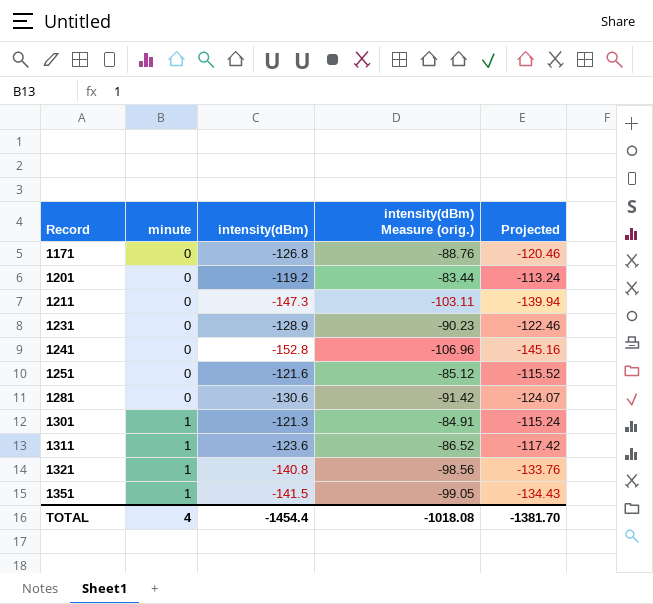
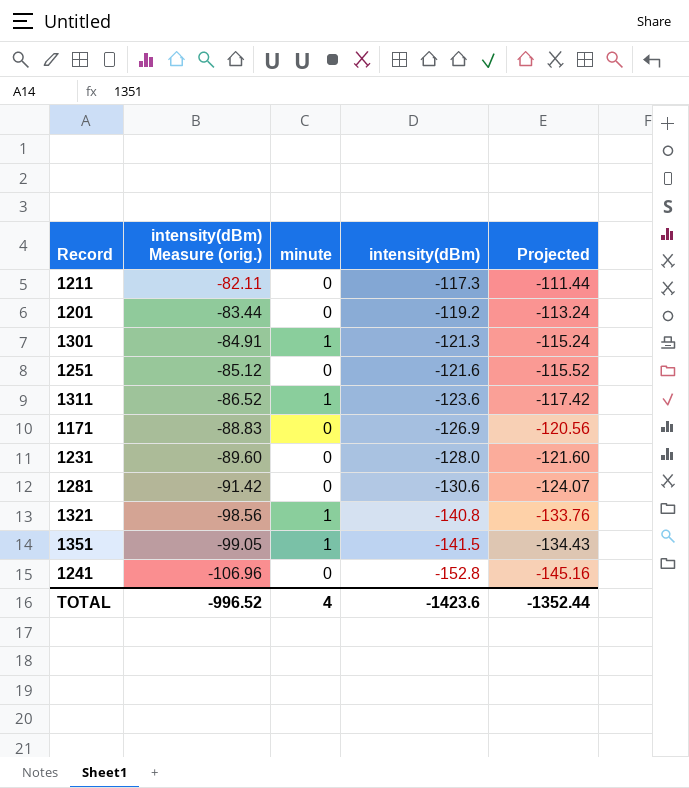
row order: Record ascending -> intensity(dBm) Measure (orig.) descending
column intensity(dBm) Measure (orig.) | position: 4 -> 2
1211 | intensity(dBm) Measure (orig.): -103.11 -> -82.11
1211 | intensity(dBm): -147.3 -> -117.3
1211 | Projected: -139.94 -> -111.44
1171 | intensity(dBm) Measure (orig.): -88.76 -> -88.83
1171 | intensity(dBm): -126.8 -> -126.9
1171 | Projected: -120.46 -> -120.56
1231 | intensity(dBm) Measure (orig.): -90.23 -> -89.60
1231 | intensity(dBm): -128.9 -> -128.0
1231 | Projected: -122.46 -> -121.60
TOTAL | intensity(dBm) Measure (orig.): -1018.08 -> -996.52
TOTAL | intensity(dBm): -1454.4 -> -1423.6
TOTAL | Projected: -1381.70 -> -1352.44

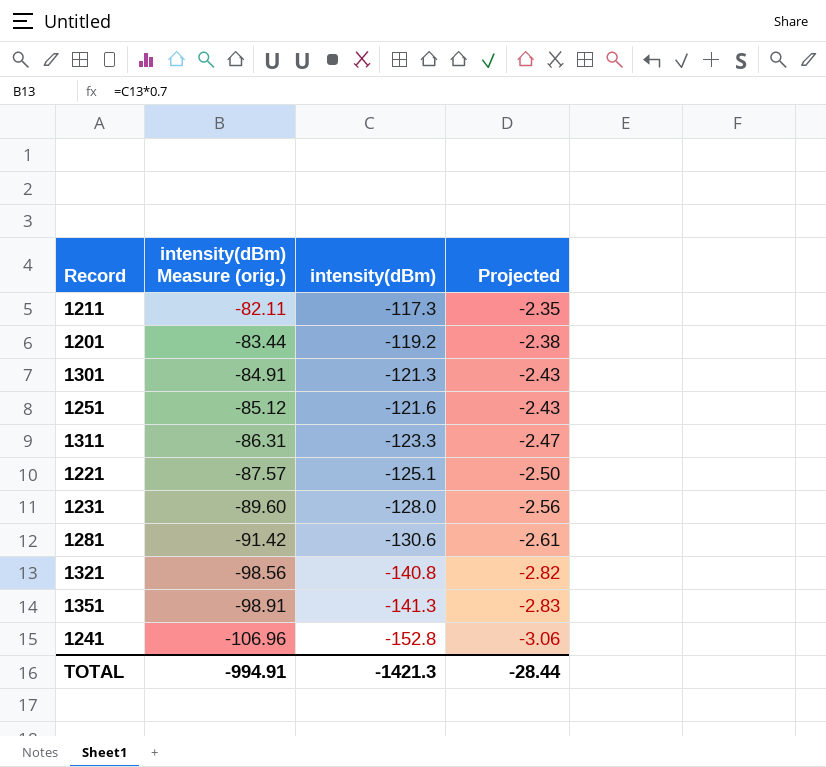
column minute | position: 3 -> none
column Projected | formula: [intensity(dBm)] * 0.95 -> [intensity(dBm)] * 0.02
row 1171: -88.83 | 0 | -126.9 | -120.56 -> none
1311 | intensity(dBm) Measure (orig.): -86.52 -> -86.31
1311 | intensity(dBm): -123.6 -> -123.3
row 1221: none -> -87.57 | -125.1 | -2.50
1351 | intensity(dBm) Measure (orig.): -99.05 -> -98.91
1351 | intensity(dBm): -141.5 -> -141.3
TOTAL | intensity(dBm) Measure (orig.): -996.52 -> -994.91
TOTAL | intensity(dBm): -1423.6 -> -1421.3
TOTAL | Projected: -1352.44 -> -28.44

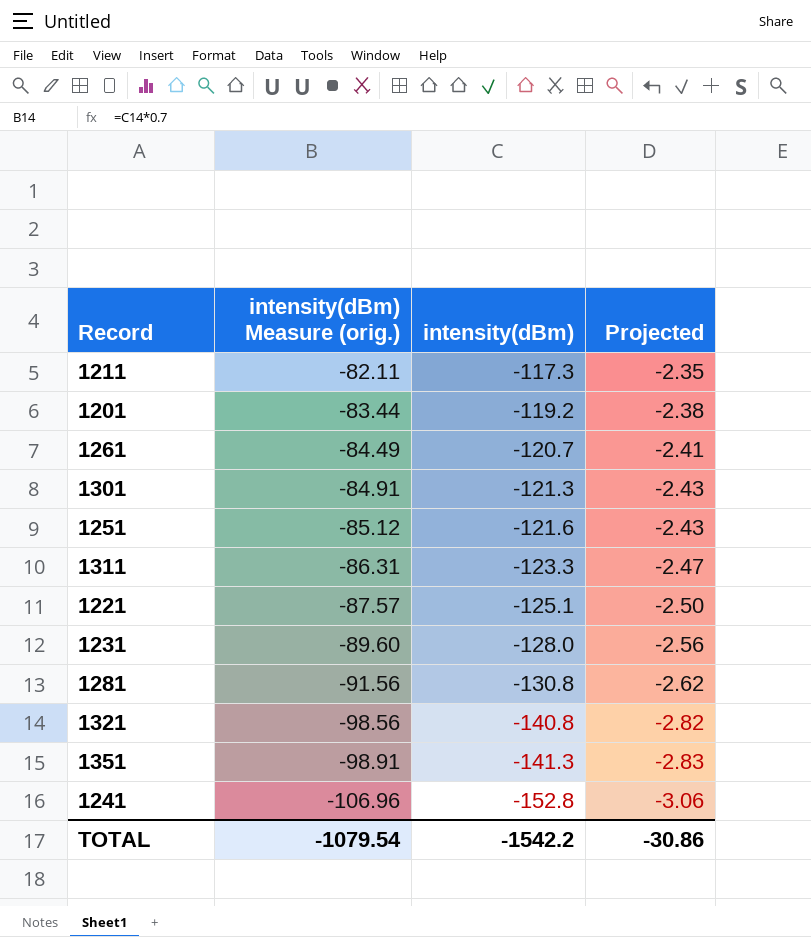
row 1261: none -> -84.49 | -120.7 | -2.41
1281 | intensity(dBm) Measure (orig.): -91.42 -> -91.56
1281 | intensity(dBm): -130.6 -> -130.8
1281 | Projected: -2.61 -> -2.62
TOTAL | intensity(dBm) Measure (orig.): -994.91 -> -1079.54
TOTAL | intensity(dBm): -1421.3 -> -1542.2
TOTAL | Projected: -28.44 -> -30.86

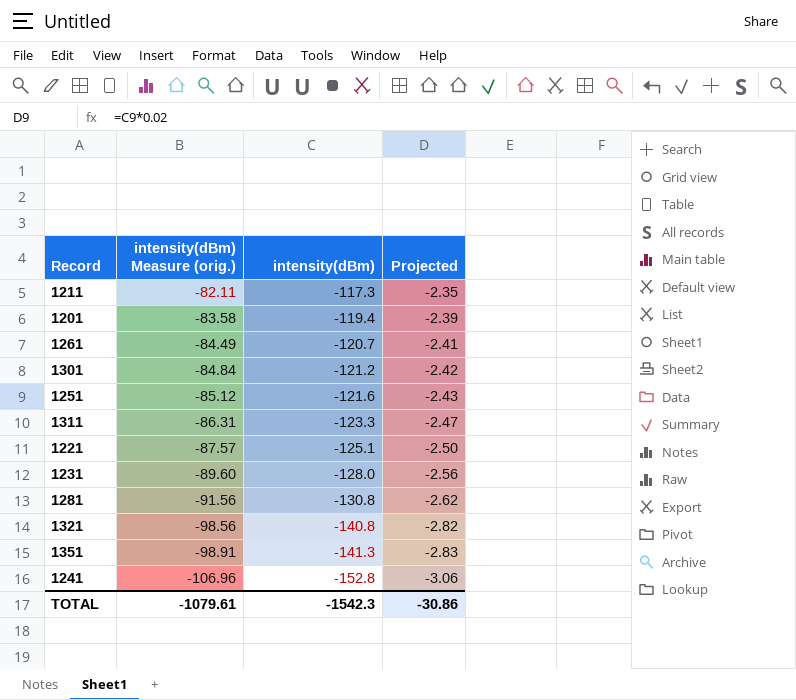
1201 | intensity(dBm) Measure (orig.): -83.44 -> -83.58
1201 | intensity(dBm): -119.2 -> -119.4
1201 | Projected: -2.38 -> -2.39
1301 | intensity(dBm) Measure (orig.): -84.91 -> -84.84
1301 | intensity(dBm): -121.3 -> -121.2
1301 | Projected: -2.43 -> -2.42
TOTAL | intensity(dBm) Measure (orig.): -1079.54 -> -1079.61
TOTAL | intensity(dBm): -1542.2 -> -1542.3

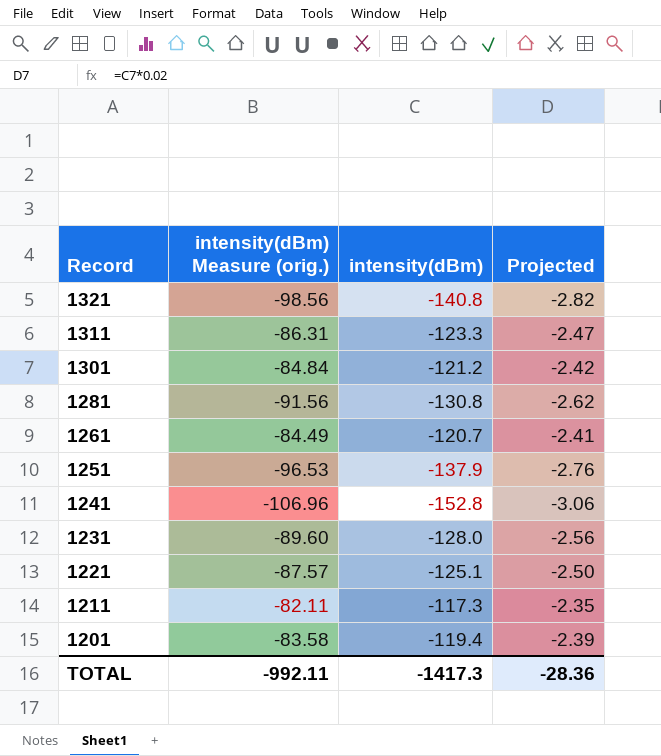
row order: intensity(dBm) Measure (orig.) descending -> Record descending
row 1351: -98.91 | -141.3 | -2.83 -> none
1251 | intensity(dBm) Measure (orig.): -85.12 -> -96.53
1251 | intensity(dBm): -121.6 -> -137.9
1251 | Projected: -2.43 -> -2.76
TOTAL | intensity(dBm) Measure (orig.): -1079.61 -> -992.11
TOTAL | intensity(dBm): -1542.3 -> -1417.3
TOTAL | Projected: -30.86 -> -28.36

